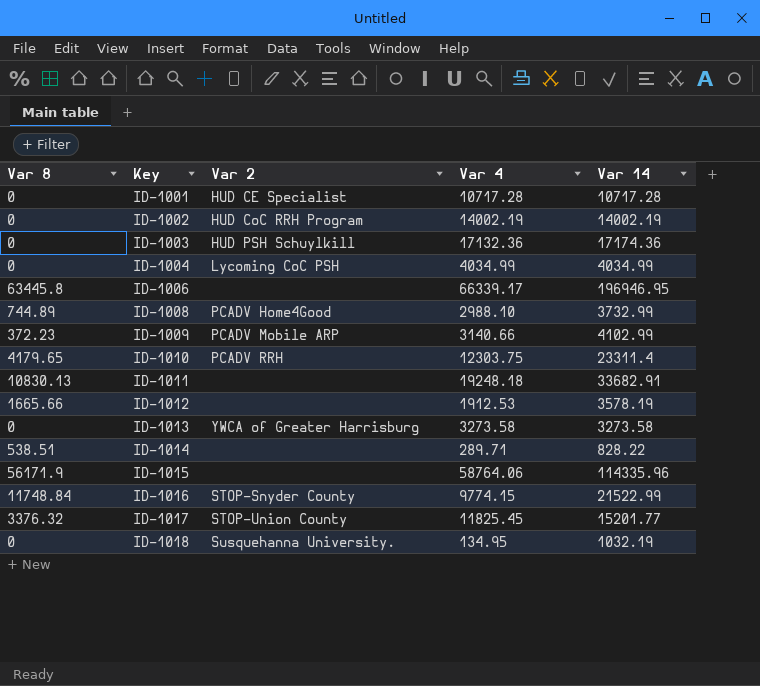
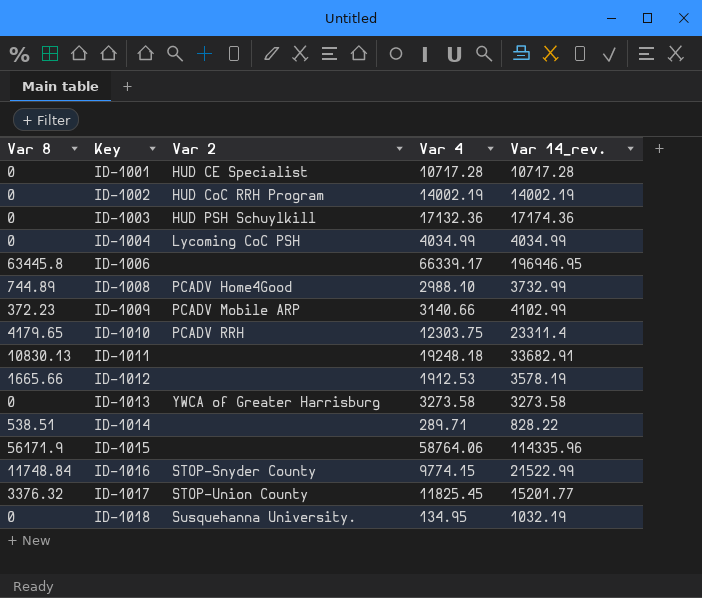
column name: Var 14 -> Var 14_rev.

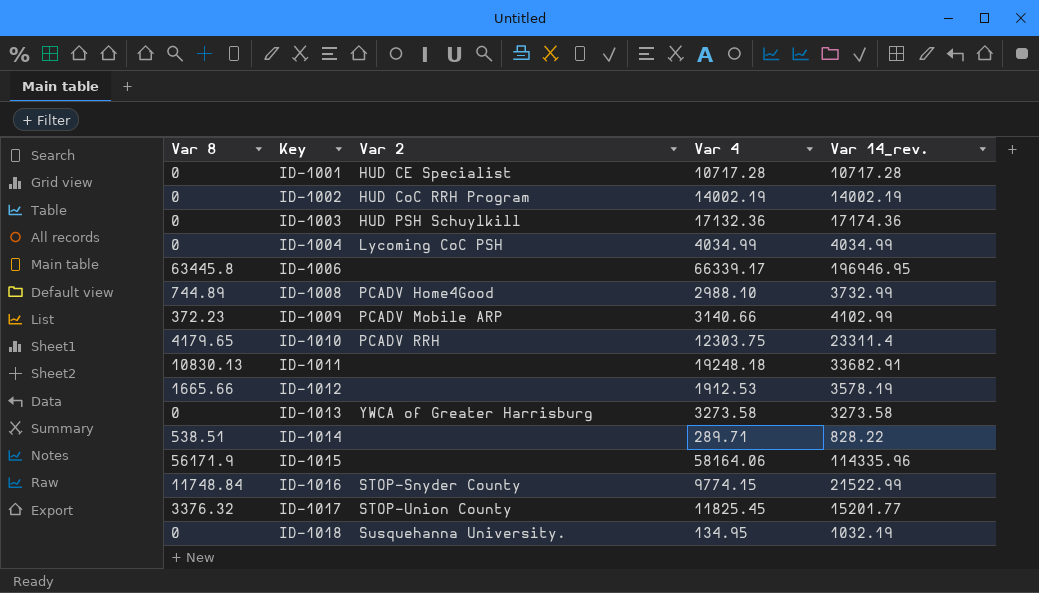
ID-1015 | Var 4: 58764.06 -> 58164.06

